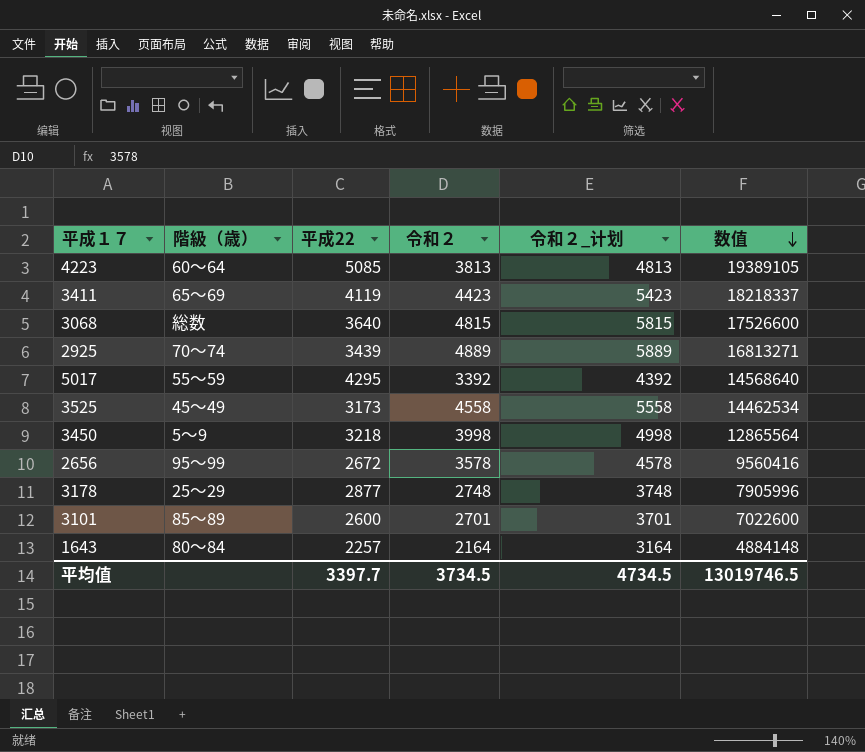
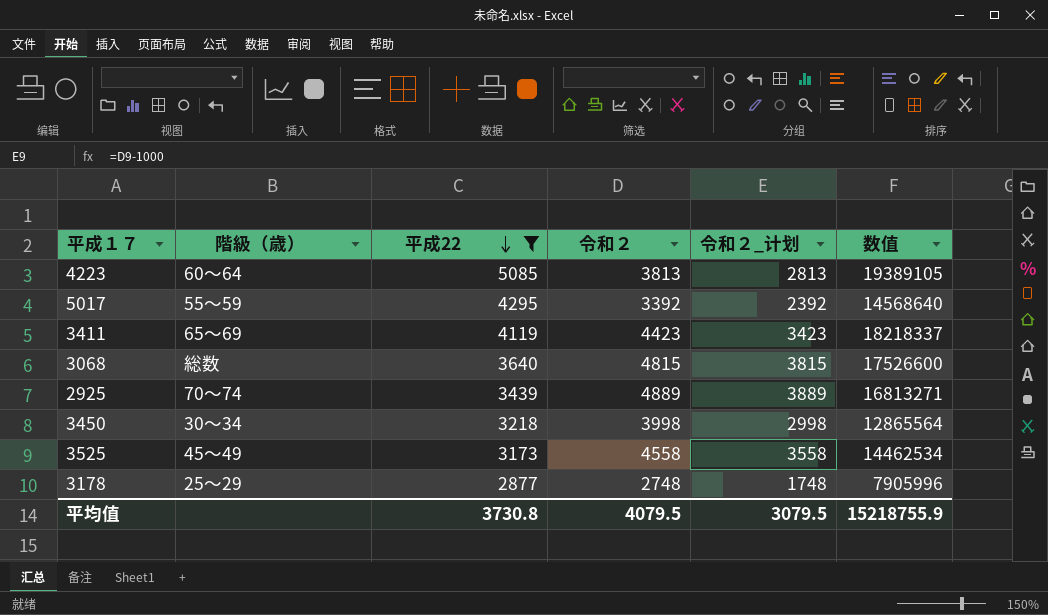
filter: none -> 平成22 >= 2877
row order: 数值 descending -> 平成22 descending
column 令和２_计划 | formula: [令和２] + 1000 -> [令和２] - 1000
3450 | 階級（歳）: 5～9 -> 30～34
平均值 | 平成22: 3397.7 -> 3730.8
平均值 | 令和２: 3734.5 -> 4079.5
平均值 | 令和２_计划: 4734.5 -> 3079.5
平均值 | 数值: 13019746.5 -> 15218755.9

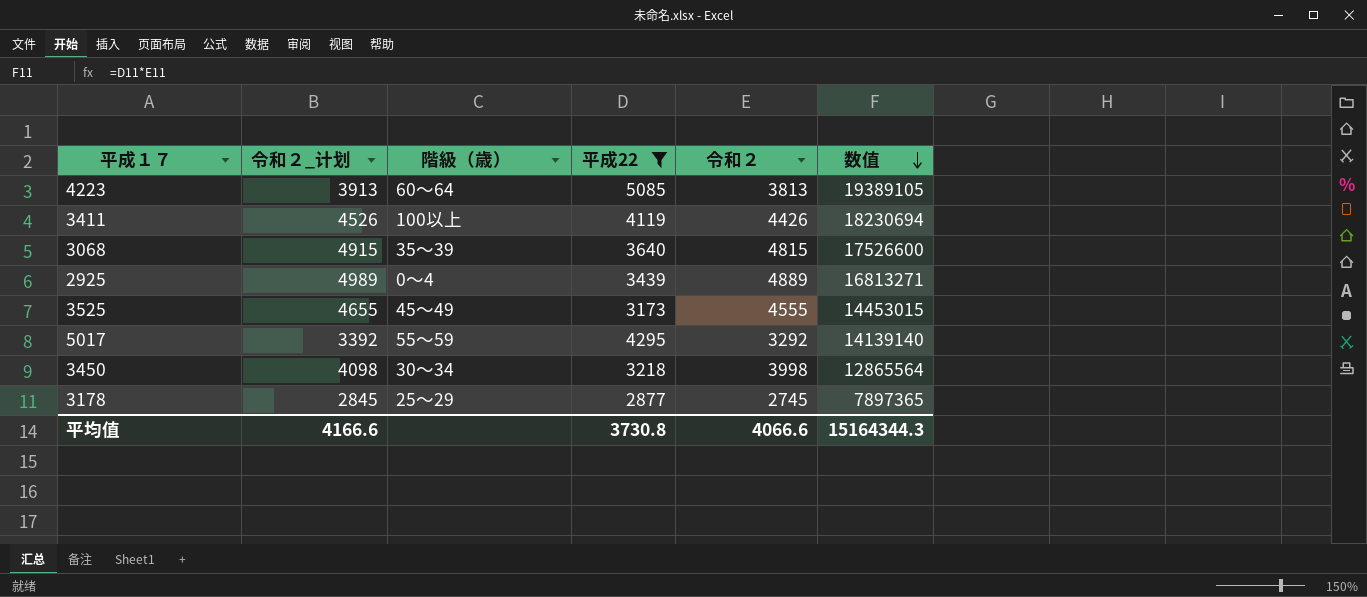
row order: 平成22 descending -> 数值 descending
column 令和２_计划 | formula: [令和２] - 1000 -> [令和２] + 100
column 令和２_计划 | position: 5 -> 2
3411 | 階級（歳）: 65～69 -> 100以上
3411 | 令和２: 4423 -> 4426
3411 | 数值: 18218337 -> 18230694
3068 | 階級（歳）: 総数 -> 35～39
2925 | 階級（歳）: 70～74 -> 0～4
3525 | 令和２: 4558 -> 4555
3525 | 数值: 14462534 -> 14453015
5017 | 令和２: 3392 -> 3292
5017 | 数值: 14568640 -> 14139140
3178 | 令和２: 2748 -> 2745
3178 | 数值: 7905996 -> 7897365
平均值 | 令和２_计划: 3079.5 -> 4166.6
平均值 | 令和２: 4079.5 -> 4066.6
平均值 | 数值: 15218755.9 -> 15164344.3

